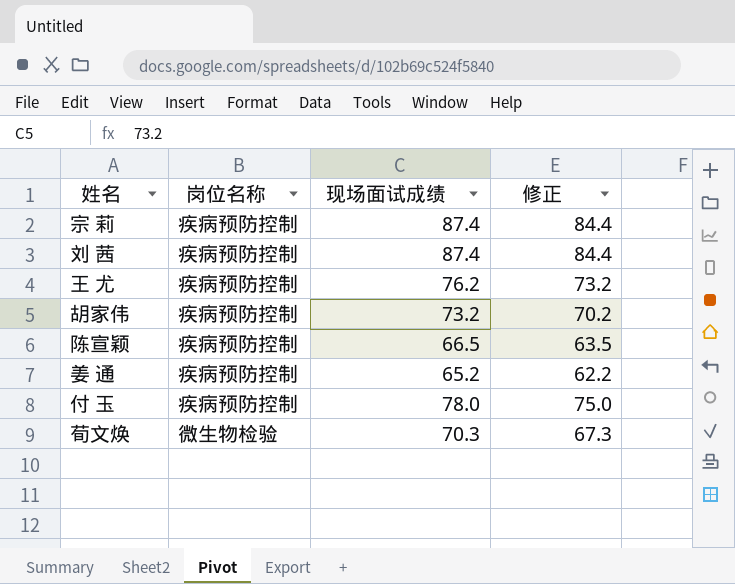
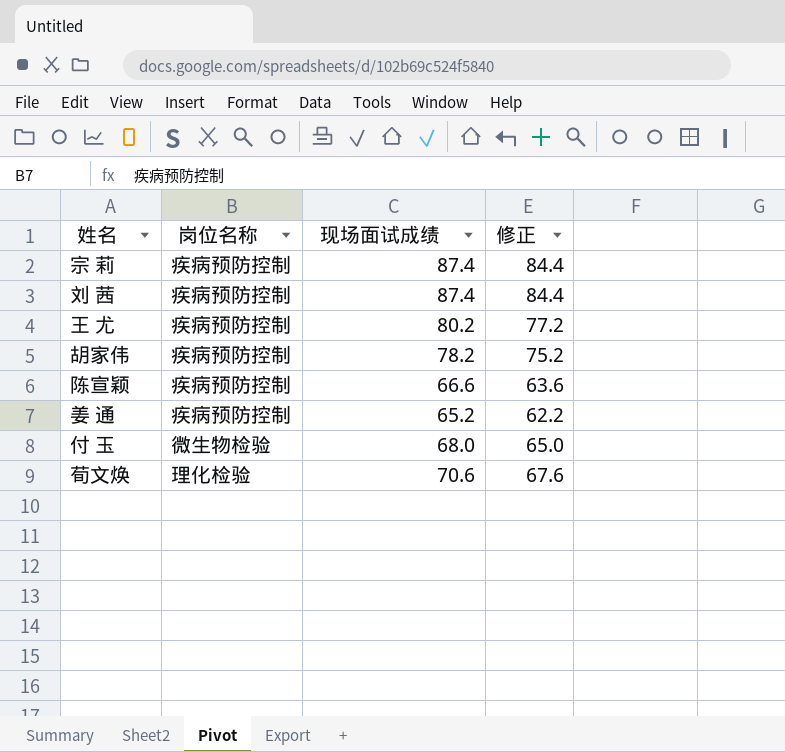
王 尤 | 现场面试成绩: 76.2 -> 80.2
王 尤 | 修正: 73.2 -> 77.2
胡家伟 | 现场面试成绩: 73.2 -> 78.2
胡家伟 | 修正: 70.2 -> 75.2
陈宣颖 | 现场面试成绩: 66.5 -> 66.6
陈宣颖 | 修正: 63.5 -> 63.6
付 玉 | 岗位名称: 疾病预防控制 -> 微生物检验
付 玉 | 现场面试成绩: 78.0 -> 68.0
付 玉 | 修正: 75.0 -> 65.0
荀文焕 | 岗位名称: 微生物检验 -> 理化检验
荀文焕 | 现场面试成绩: 70.3 -> 70.6
荀文焕 | 修正: 67.3 -> 67.6

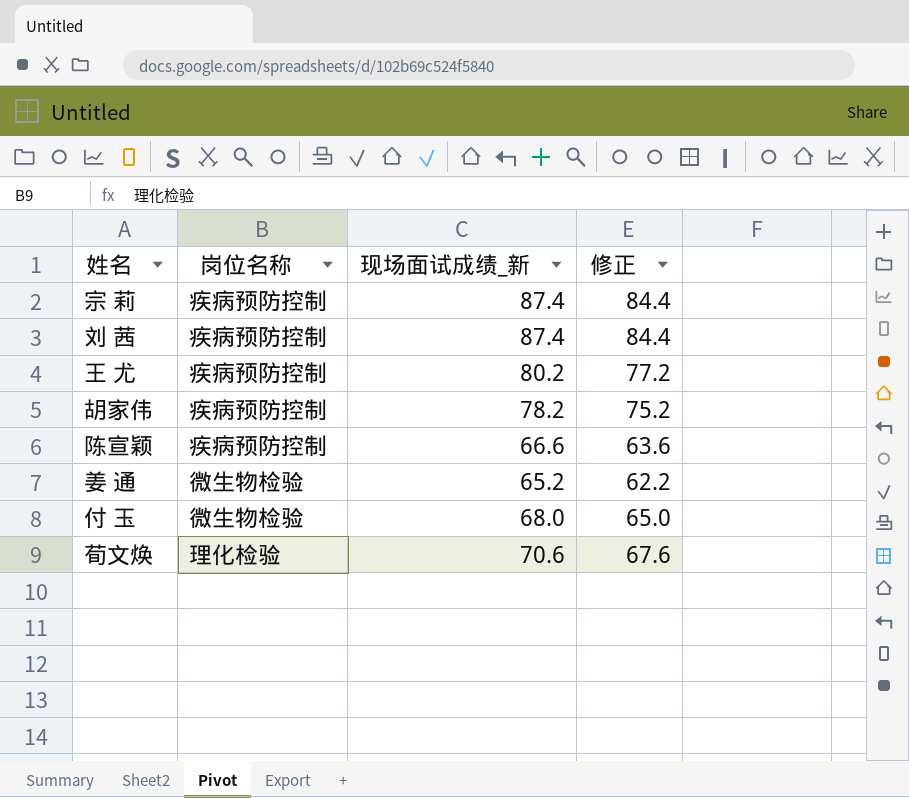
column name: 现场面试成绩 -> 现场面试成绩_新
姜 通 | 岗位名称: 疾病预防控制 -> 微生物检验

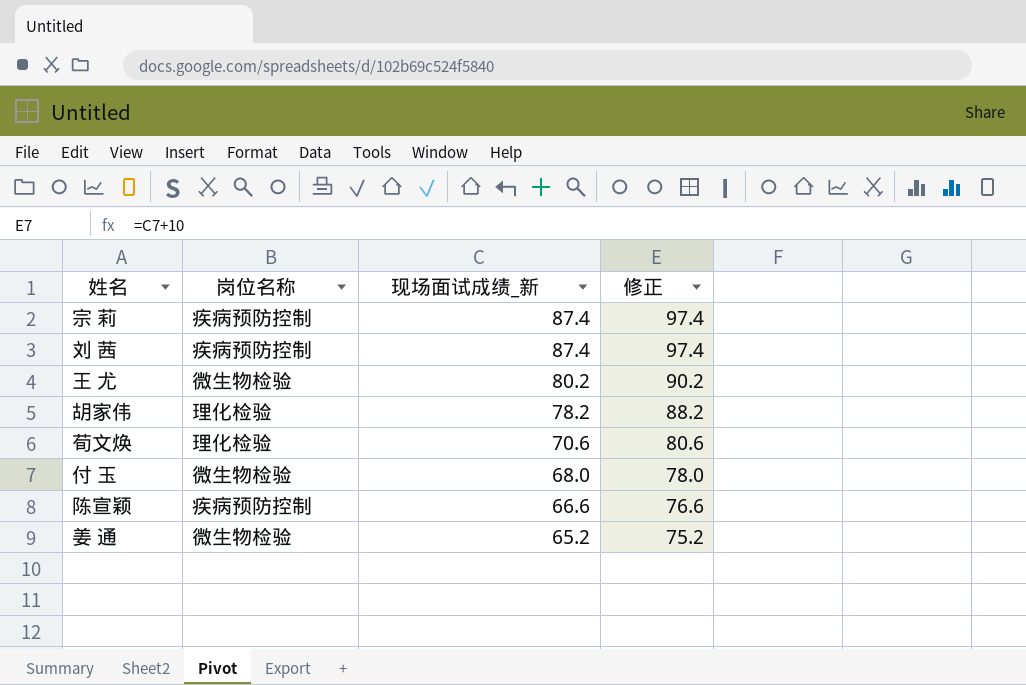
row order: none -> 现场面试成绩_新 descending
column 修正 | formula: [现场面试成绩_新] - 3 -> [现场面试成绩_新] + 10
王 尤 | 岗位名称: 疾病预防控制 -> 微生物检验
胡家伟 | 岗位名称: 疾病预防控制 -> 理化检验

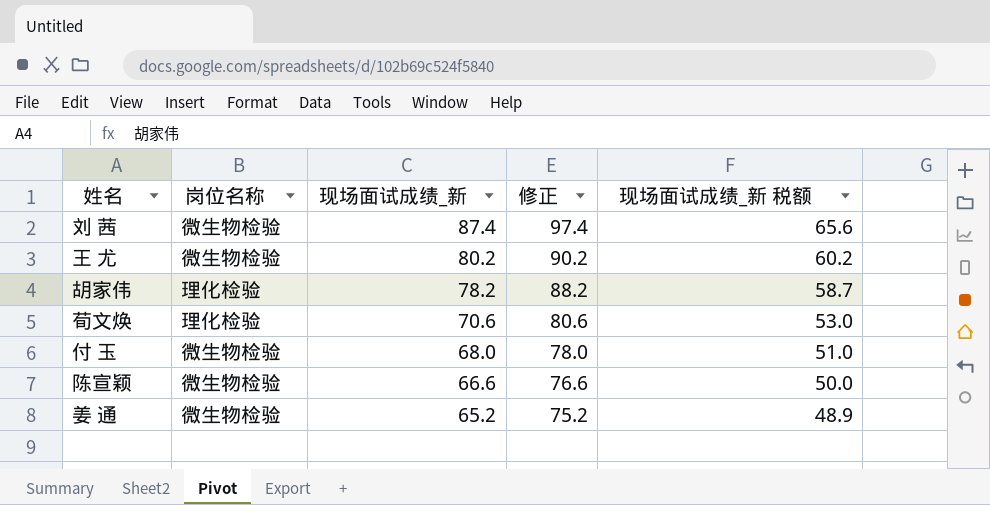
column 现场面试成绩_新 税额 | formula: none -> [现场面试成绩_新] * 0.75
row 宗 莉: 疾病预防控制 | 87.4 | 97.4 -> none
刘 茜 | 岗位名称: 疾病预防控制 -> 微生物检验
陈宣颖 | 岗位名称: 疾病预防控制 -> 微生物检验

